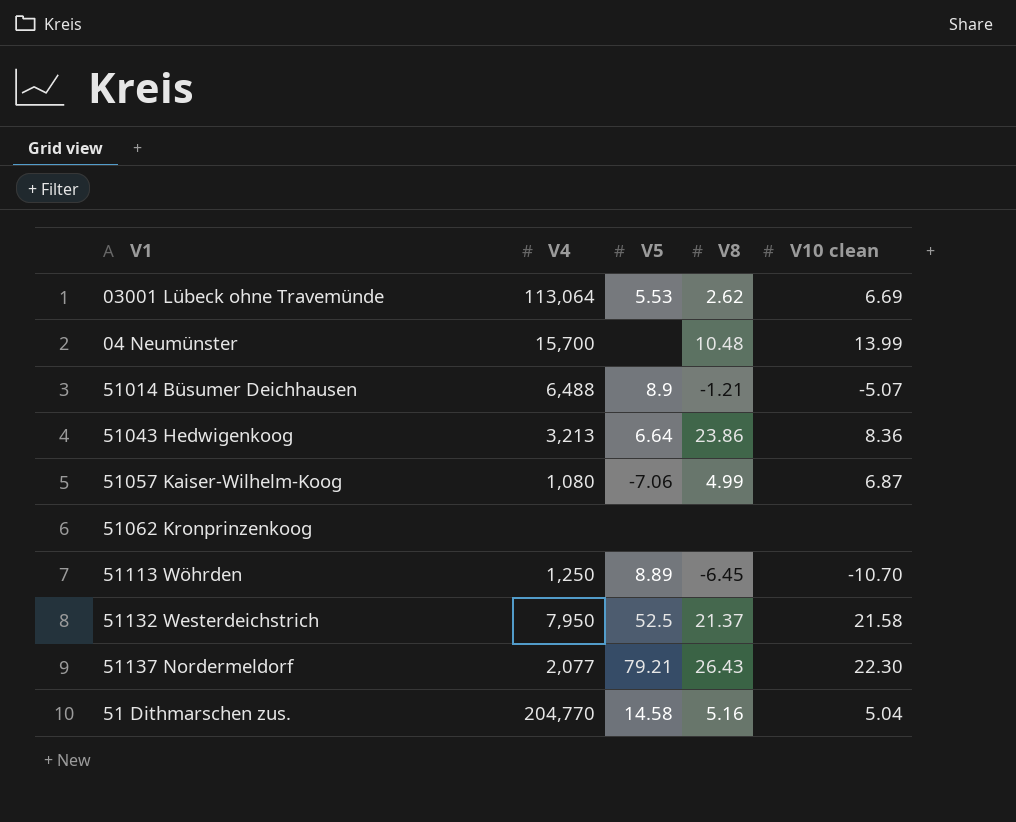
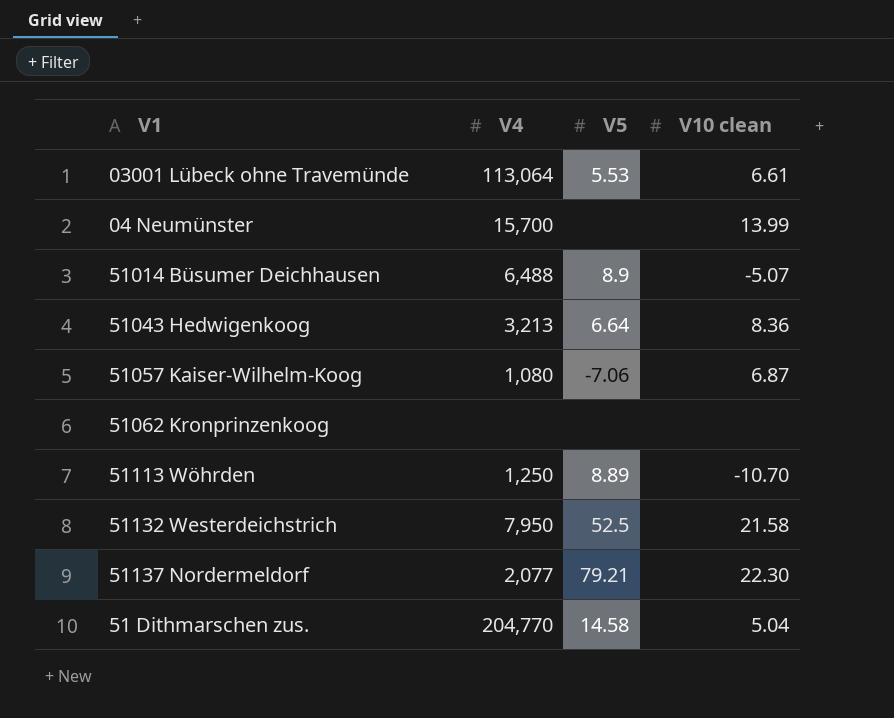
column V8 | position: 4 -> none
03001 Lübeck ohne Travemünde | V10 clean: 6.69 -> 6.61

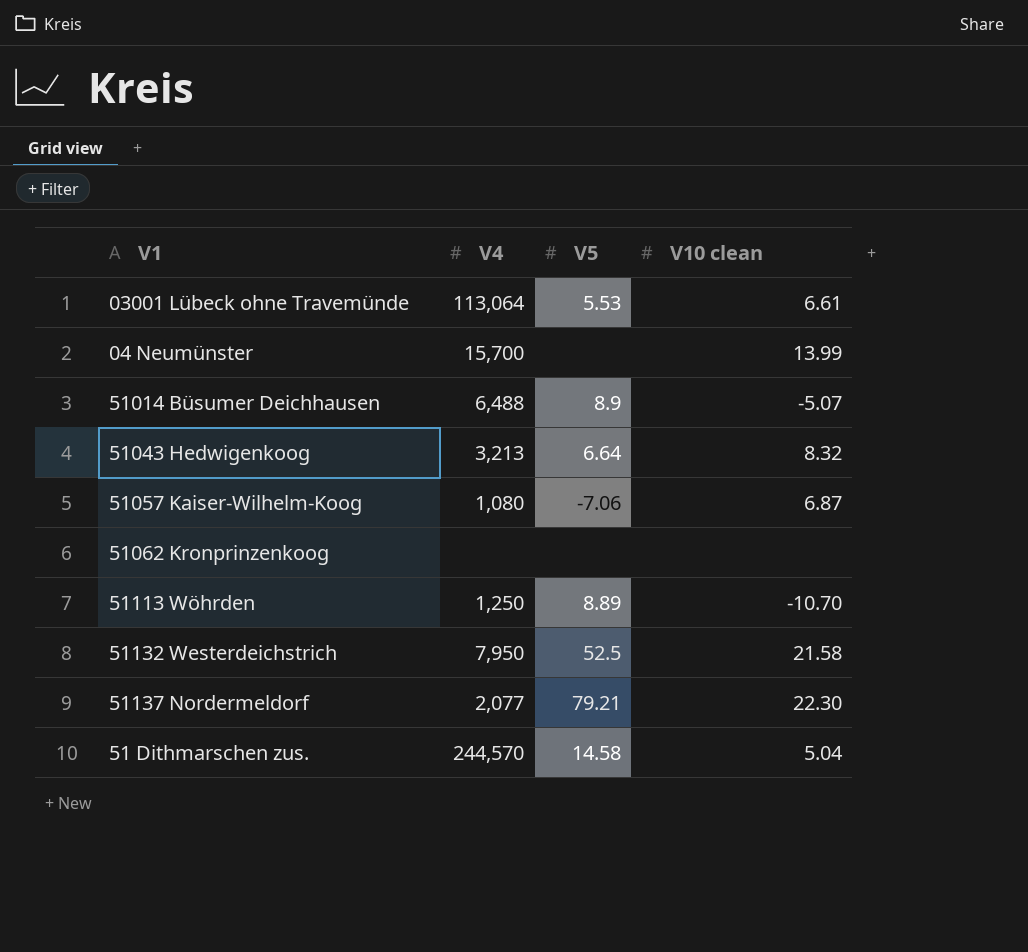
51043 Hedwigenkoog | V10 clean: 8.36 -> 8.32
51 Dithmarschen zus. | V4: 204,770 -> 244,570

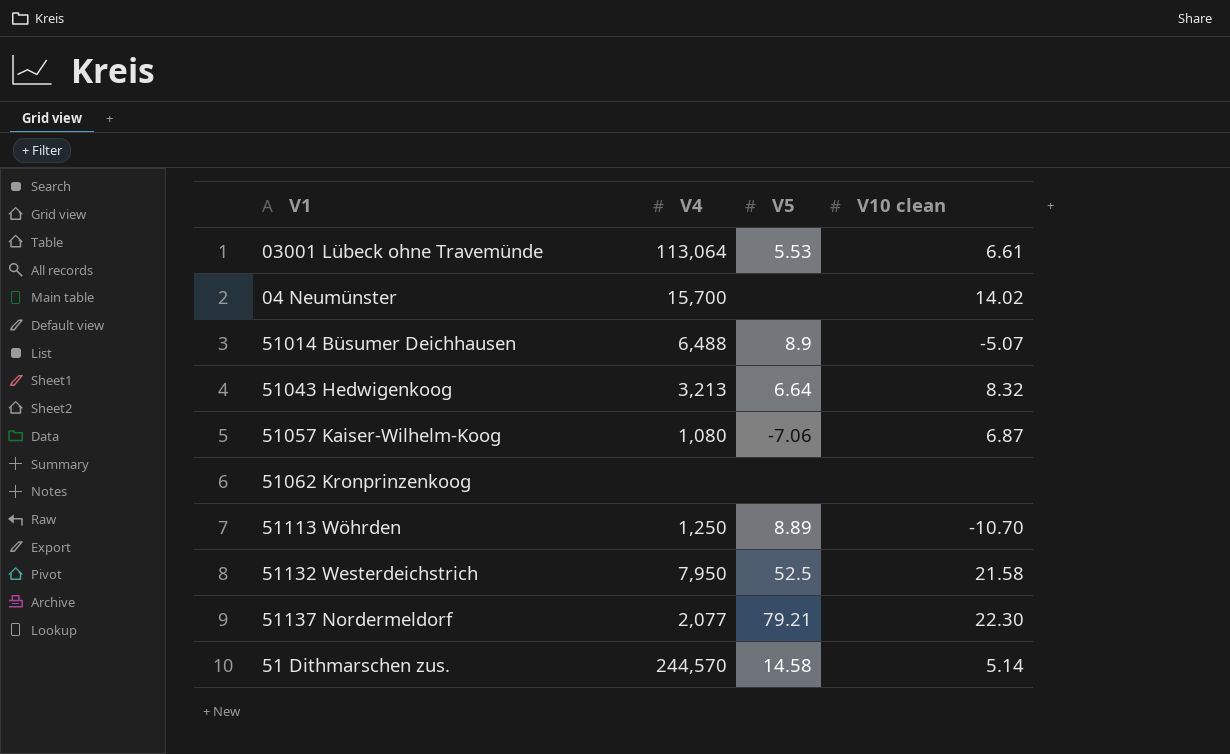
04 Neumünster | V10 clean: 13.99 -> 14.02
51 Dithmarschen zus. | V10 clean: 5.04 -> 5.14

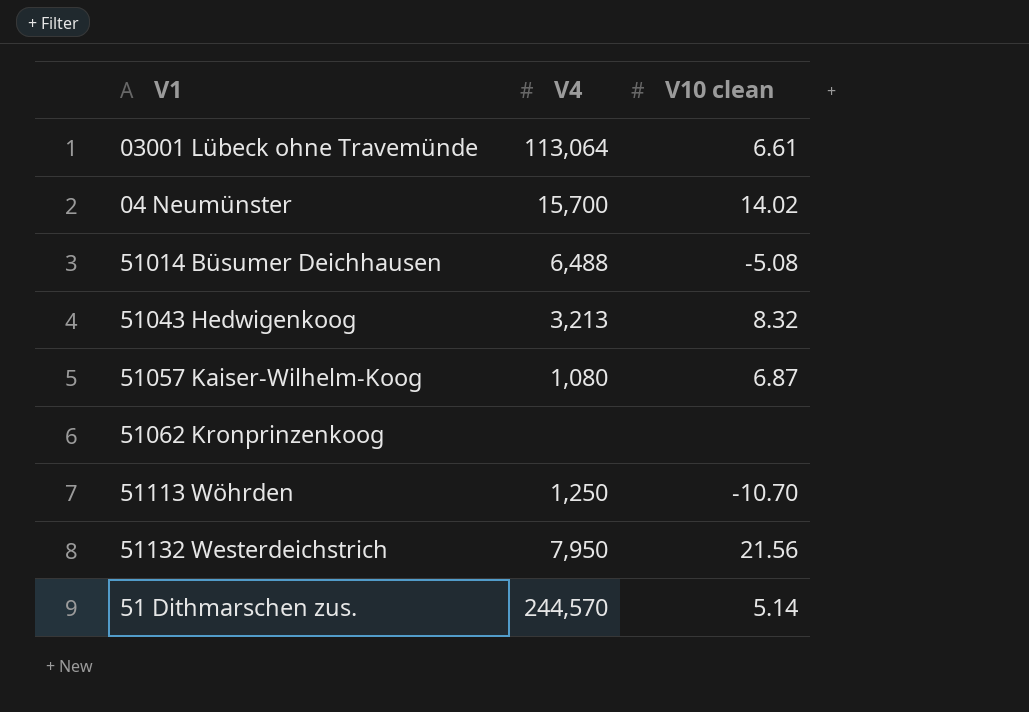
column V5 | position: 3 -> none
row 51137 Nordermeldorf: 2,077 | 79.21 | 22.30 -> none
51014 Büsumer Deichhausen | V10 clean: -5.07 -> -5.08
51132 Westerdeichstrich | V10 clean: 21.58 -> 21.56

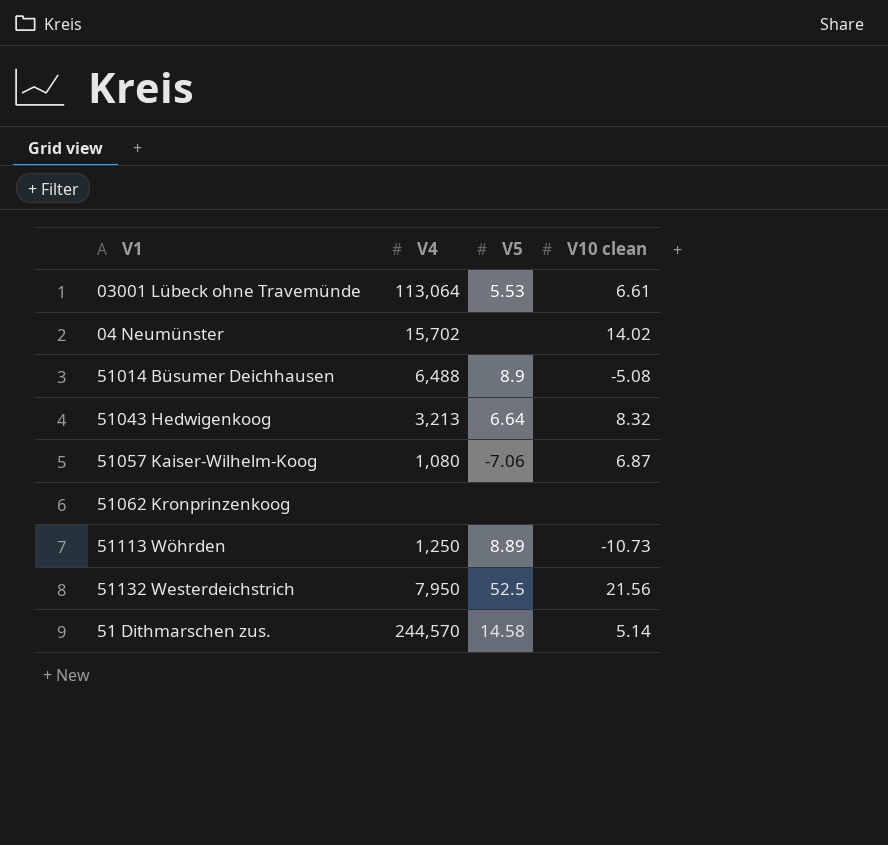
column V5 | position: none -> 3
04 Neumünster | V4: 15,700 -> 15,702
51113 Wöhrden | V10 clean: -10.70 -> -10.73

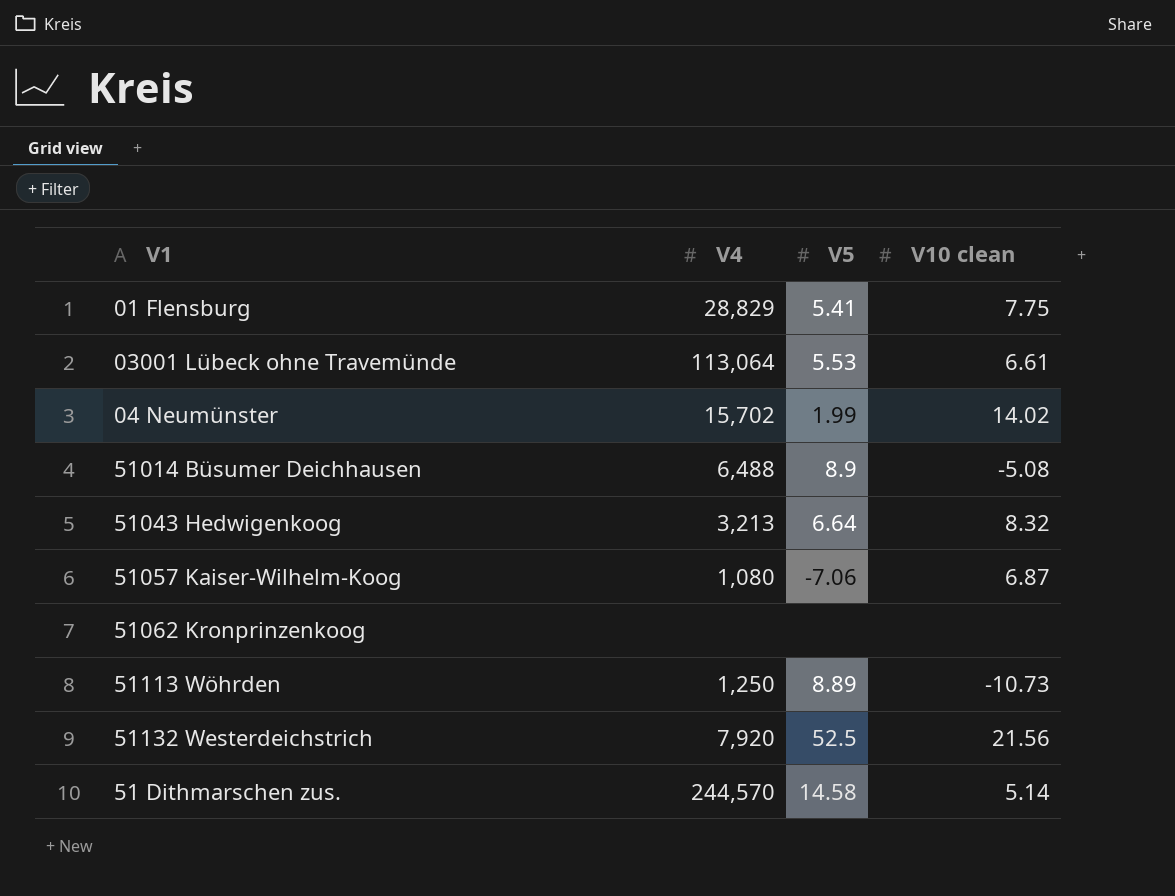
row 01 Flensburg: none -> 28,829 | 5.41 | 7.75
04 Neumünster | V5: none -> 1.99
51132 Westerdeichstrich | V4: 7,950 -> 7,920

